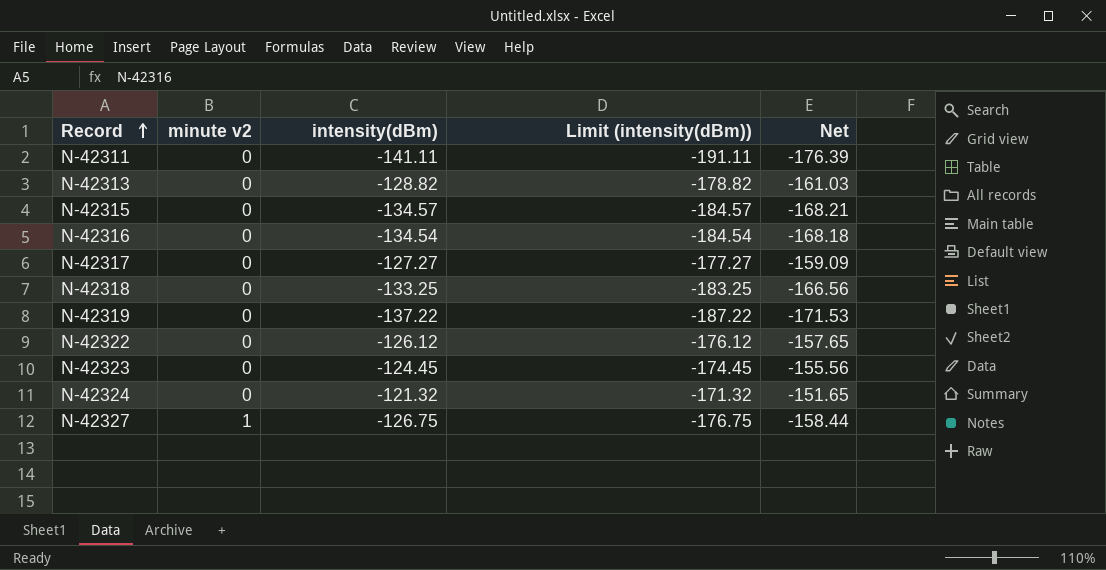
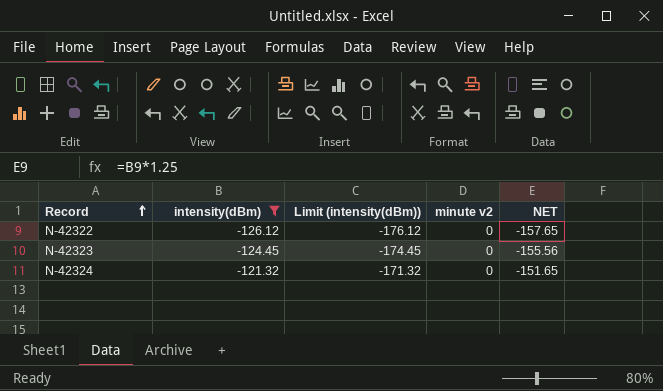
filter: none -> intensity(dBm) >= -126.12
column minute v2 | position: 2 -> 4
column name: Net -> NET

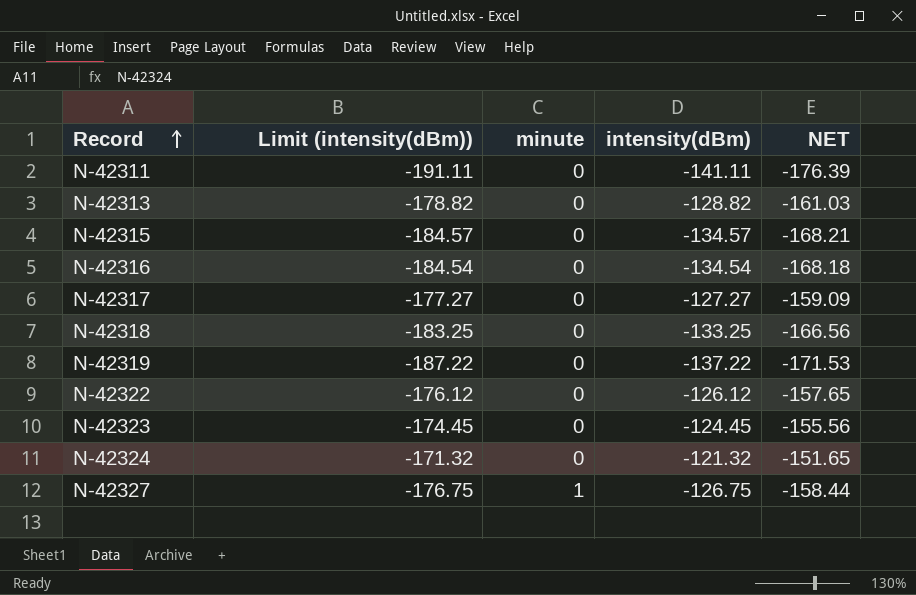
filter: intensity(dBm) >= -126.12 -> none
column name: minute v2 -> minute
column intensity(dBm) | position: 2 -> 4

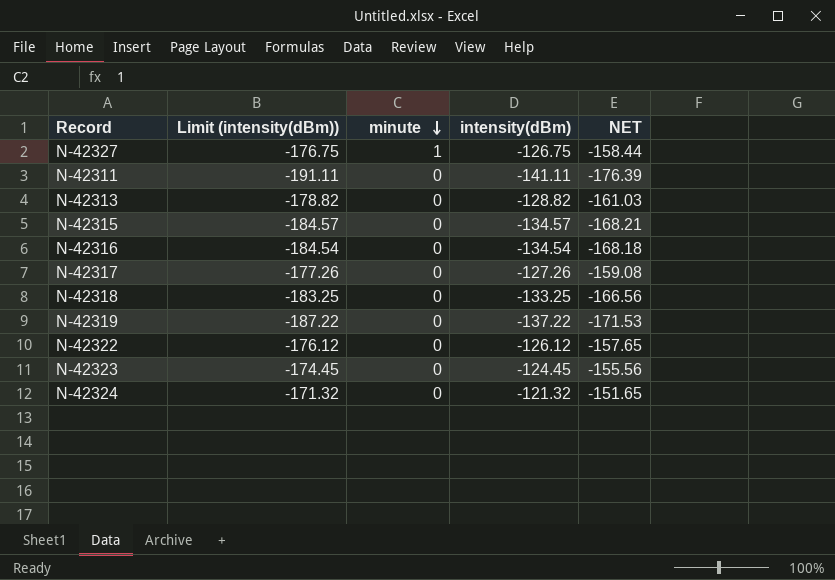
row order: Record ascending -> minute descending
N-42317 | Limit (intensity(dBm)): -177.27 -> -177.26
N-42317 | intensity(dBm): -127.27 -> -127.26
N-42317 | NET: -159.09 -> -159.08

